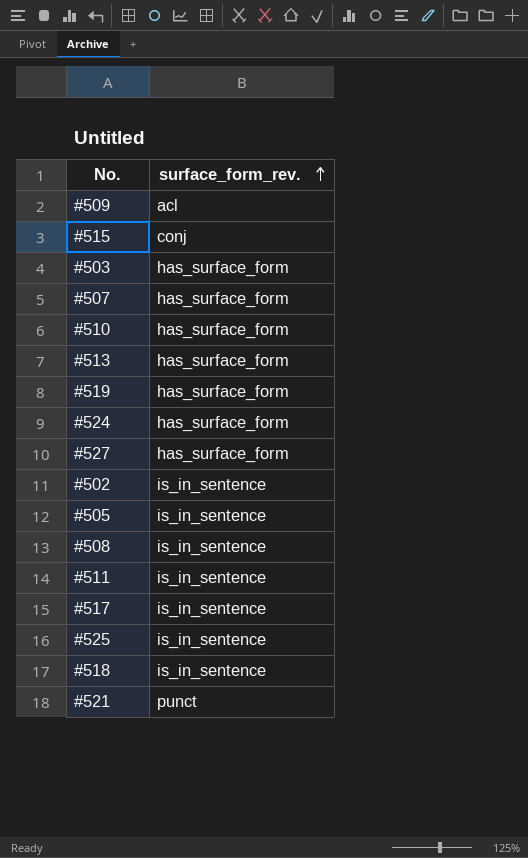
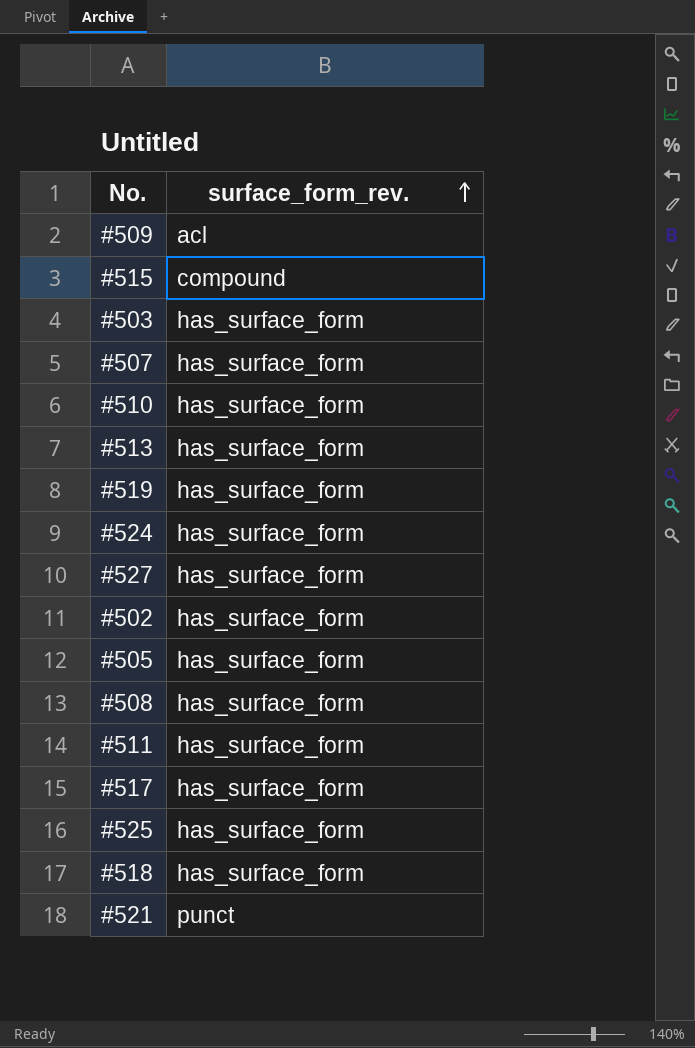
#515 | surface_form_rev.: conj -> compound
#502 | surface_form_rev.: is_in_sentence -> has_surface_form
#505 | surface_form_rev.: is_in_sentence -> has_surface_form
#508 | surface_form_rev.: is_in_sentence -> has_surface_form
#511 | surface_form_rev.: is_in_sentence -> has_surface_form
#517 | surface_form_rev.: is_in_sentence -> has_surface_form
#525 | surface_form_rev.: is_in_sentence -> has_surface_form
#518 | surface_form_rev.: is_in_sentence -> has_surface_form

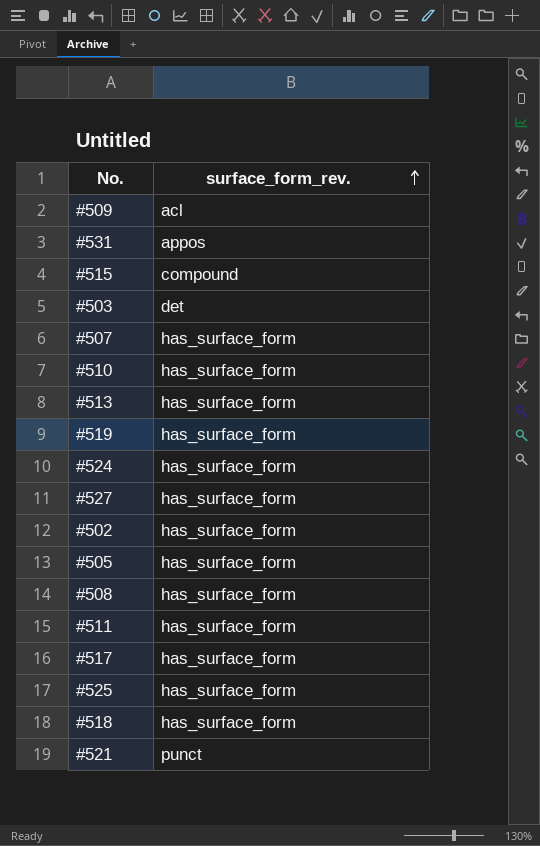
row #531: none -> appos
#503 | surface_form_rev.: has_surface_form -> det

